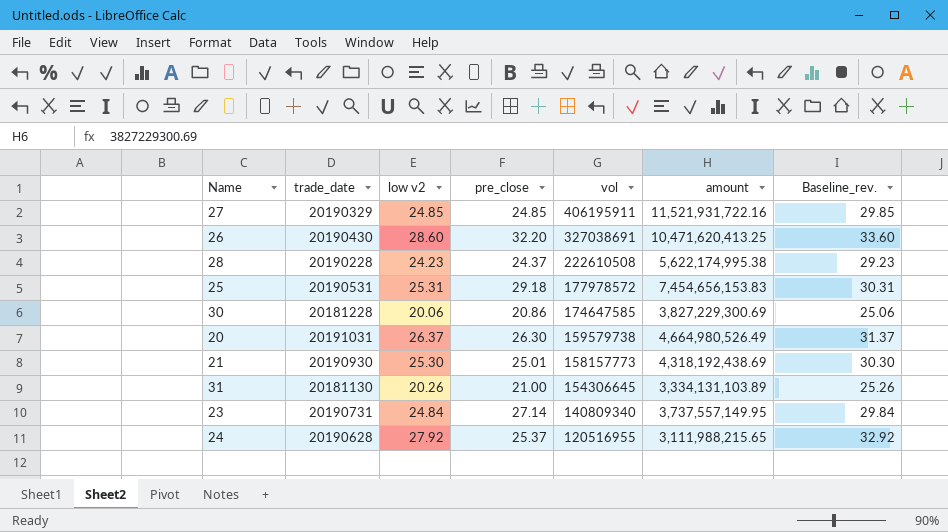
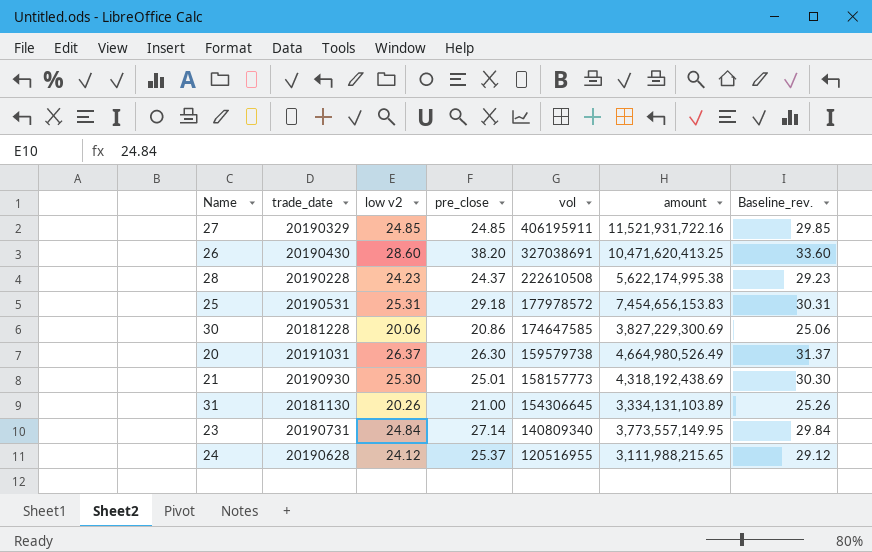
26 | pre_close: 32.20 -> 38.20
23 | amount: 3,737,557,149.95 -> 3,773,557,149.95
24 | low v2: 27.92 -> 24.12
24 | Baseline_rev.: 32.92 -> 29.12

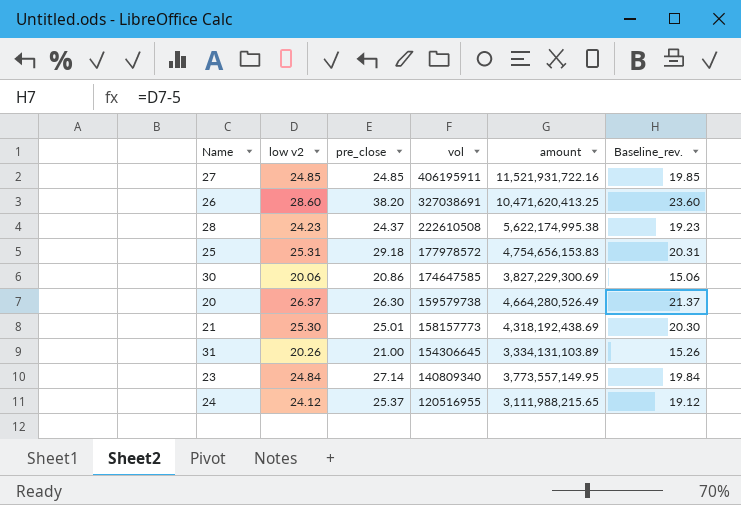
column trade_date | position: 2 -> none
column Baseline_rev. | formula: [low v2] + 5 -> [low v2] - 5
25 | amount: 7,454,656,153.83 -> 4,754,656,153.83
20 | amount: 4,664,980,526.49 -> 4,664,280,526.49

